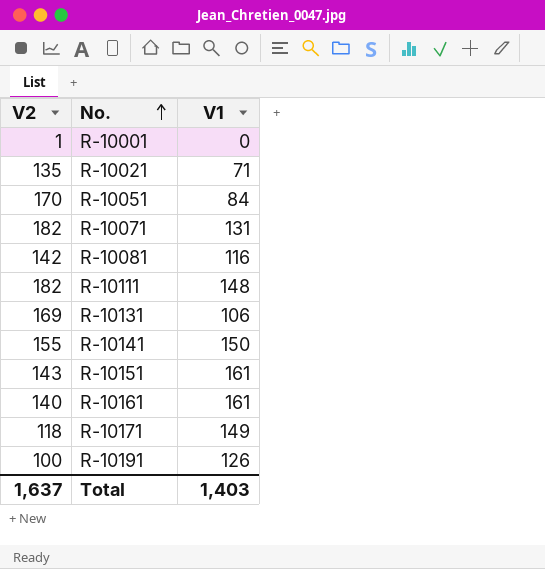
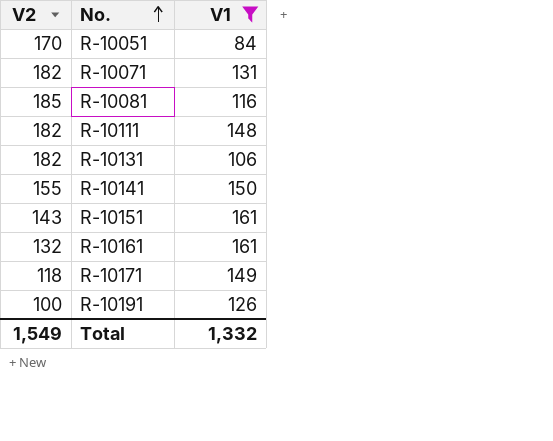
filter: none -> V1 >= 84
R-10081 | V2: 142 -> 185
R-10131 | V2: 169 -> 182
R-10161 | V2: 140 -> 132
Total | V2: 1,637 -> 1,549
Total | V1: 1,403 -> 1,332

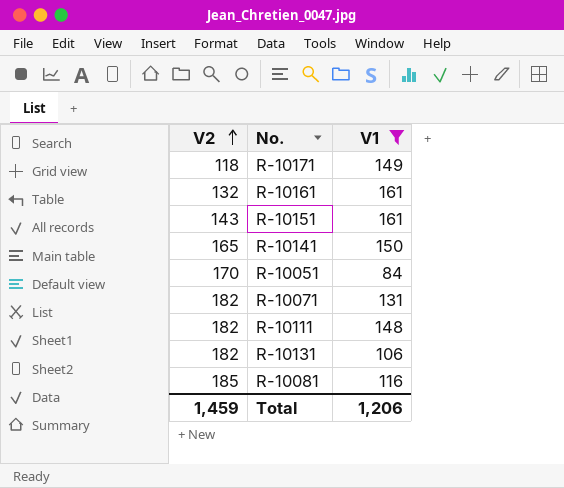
row order: No. ascending -> V2 ascending
row R-10191: 100 | 126 -> none
R-10141 | V2: 155 -> 165
Total | V2: 1,549 -> 1,459
Total | V1: 1,332 -> 1,206

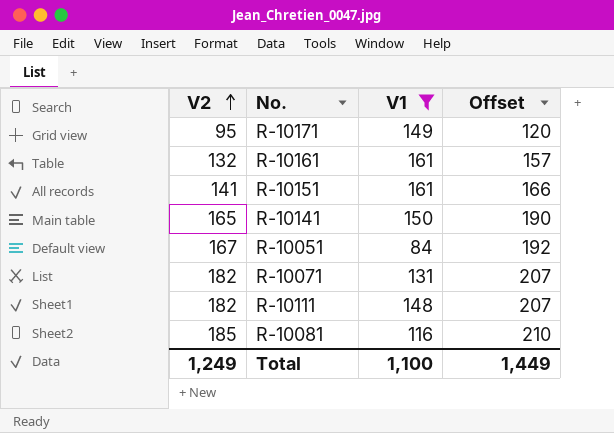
column Offset | formula: none -> [V2] + 25
row R-10131: 182 | 106 -> none
R-10171 | V2: 118 -> 95
R-10151 | V2: 143 -> 141
R-10051 | V2: 170 -> 167
Total | V2: 1,459 -> 1,249
Total | V1: 1,206 -> 1,100

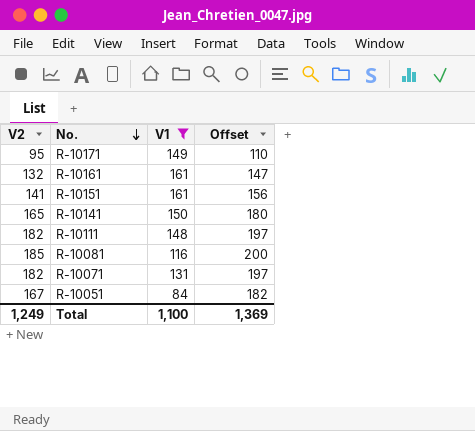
row order: V2 ascending -> No. descending
column Offset | formula: [V2] + 25 -> [V2] + 15
Total | Offset: 1,449 -> 1,369

